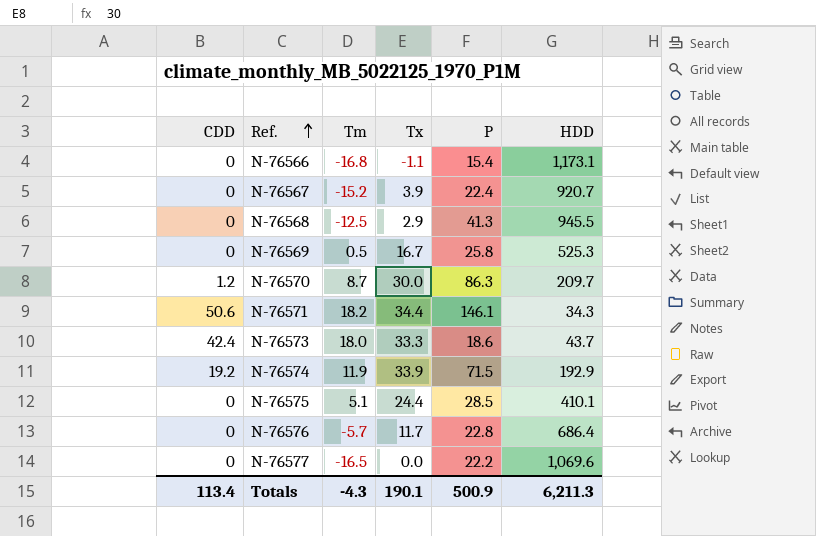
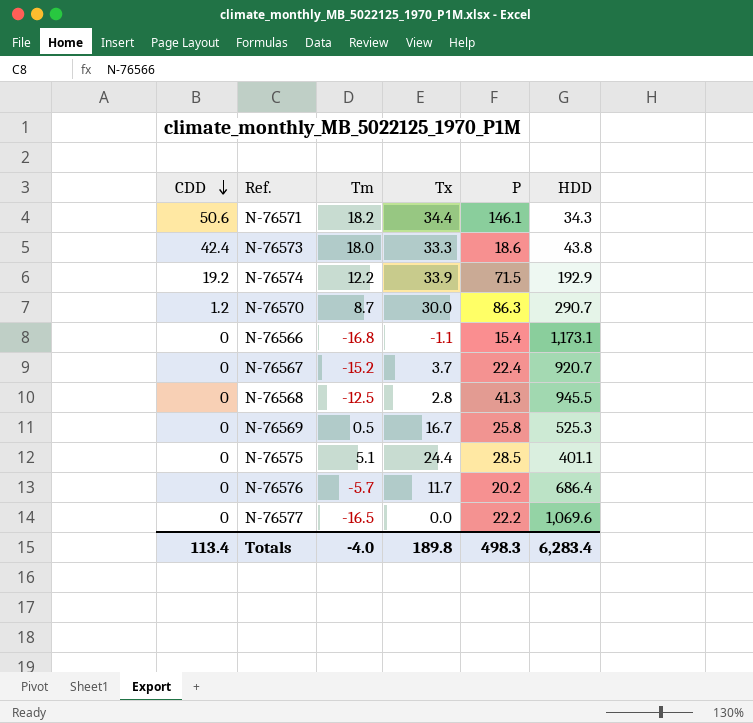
row order: Ref. ascending -> CDD descending
N-76573 | HDD: 43.7 -> 43.8
N-76574 | Tm: 11.9 -> 12.2
N-76570 | HDD: 209.7 -> 290.7
N-76567 | Tx: 3.9 -> 3.7
N-76568 | Tx: 2.9 -> 2.8
N-76575 | HDD: 410.1 -> 401.1
N-76576 | P: 22.8 -> 20.2
Totals | Tm: -4.3 -> -4.0
Totals | Tx: 190.1 -> 189.8
Totals | P: 500.9 -> 498.3
Totals | HDD: 6,211.3 -> 6,283.4

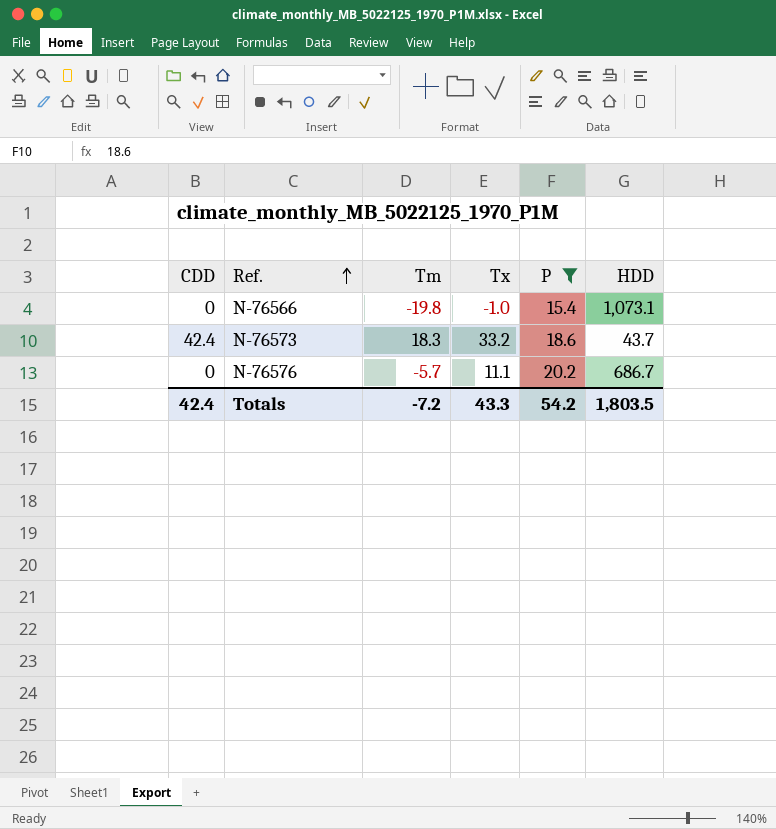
filter: none -> P <= 20.2
row order: CDD descending -> Ref. ascending
N-76566 | Tm: -16.8 -> -19.8
N-76566 | Tx: -1.1 -> -1.0
N-76566 | HDD: 1,173.1 -> 1,073.1
N-76573 | Tm: 18.0 -> 18.3
N-76573 | Tx: 33.3 -> 33.2
N-76573 | HDD: 43.8 -> 43.7
N-76576 | Tx: 11.7 -> 11.1
N-76576 | HDD: 686.4 -> 686.7
Totals | CDD: 113.4 -> 42.4
Totals | Tm: -4.0 -> -7.2
Totals | Tx: 189.8 -> 43.3
Totals | P: 498.3 -> 54.2
Totals | HDD: 6,283.4 -> 1,803.5

